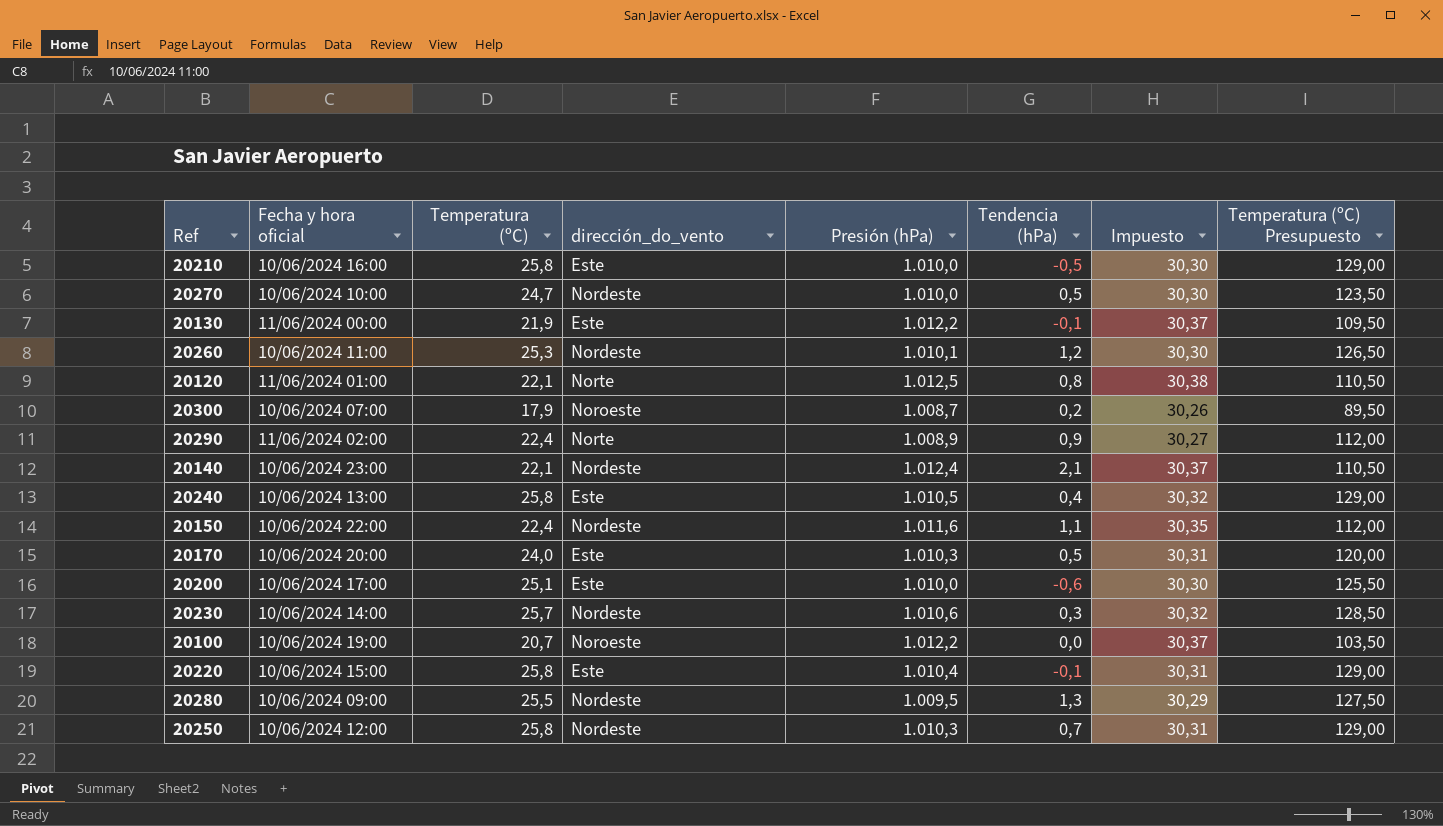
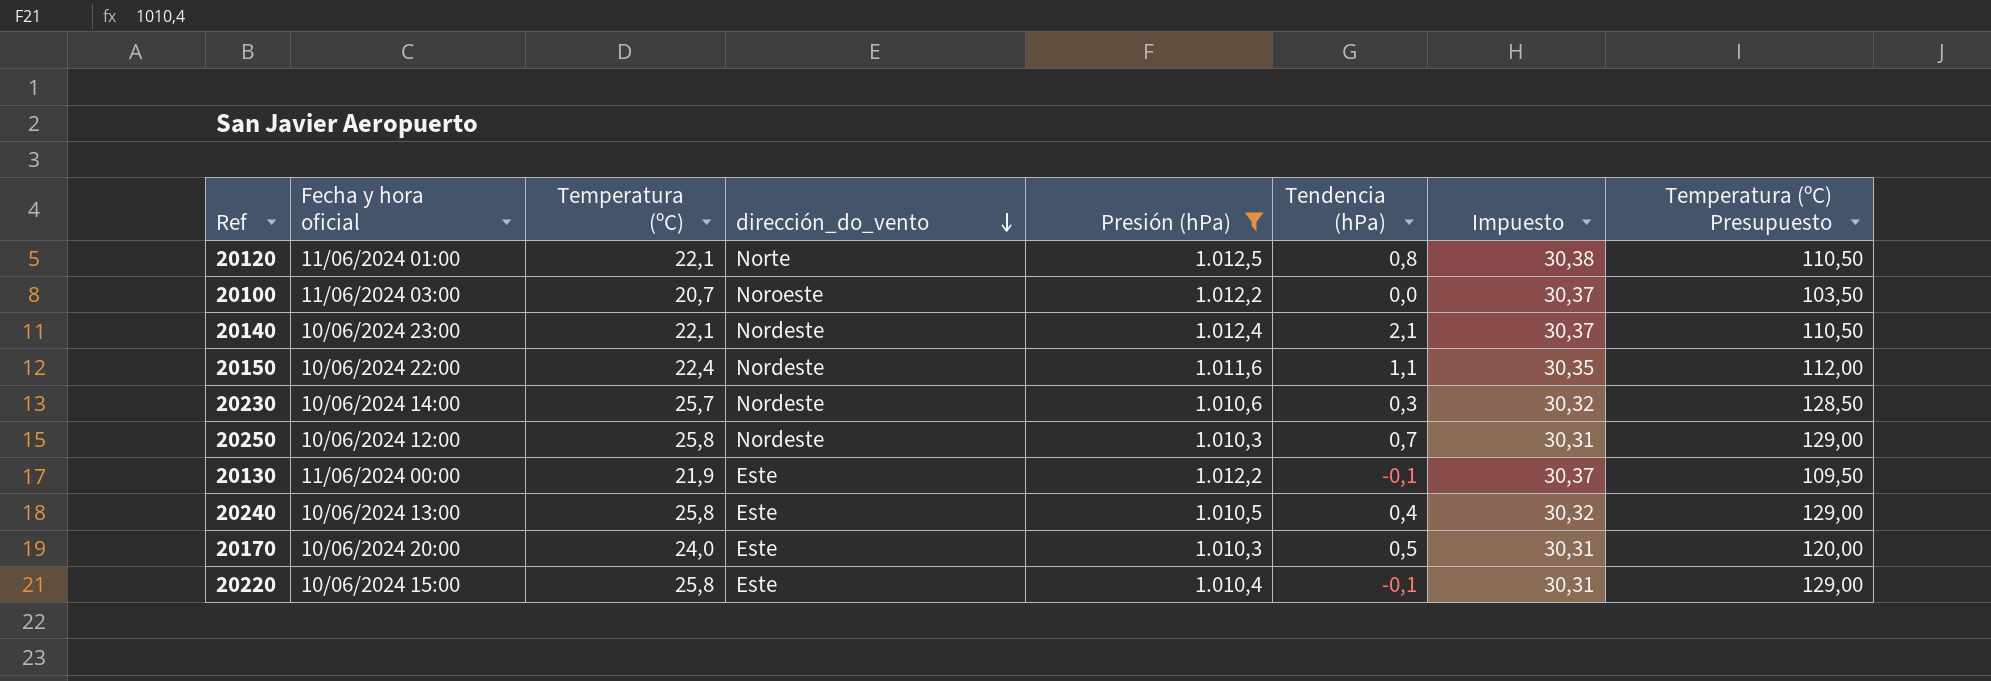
filter: none -> Presión (hPa) >= 1.010,3
row order: none -> dirección_do_vento descending
20100 | Fecha y hora oficial: 10/06/2024 19:00 -> 11/06/2024 03:00

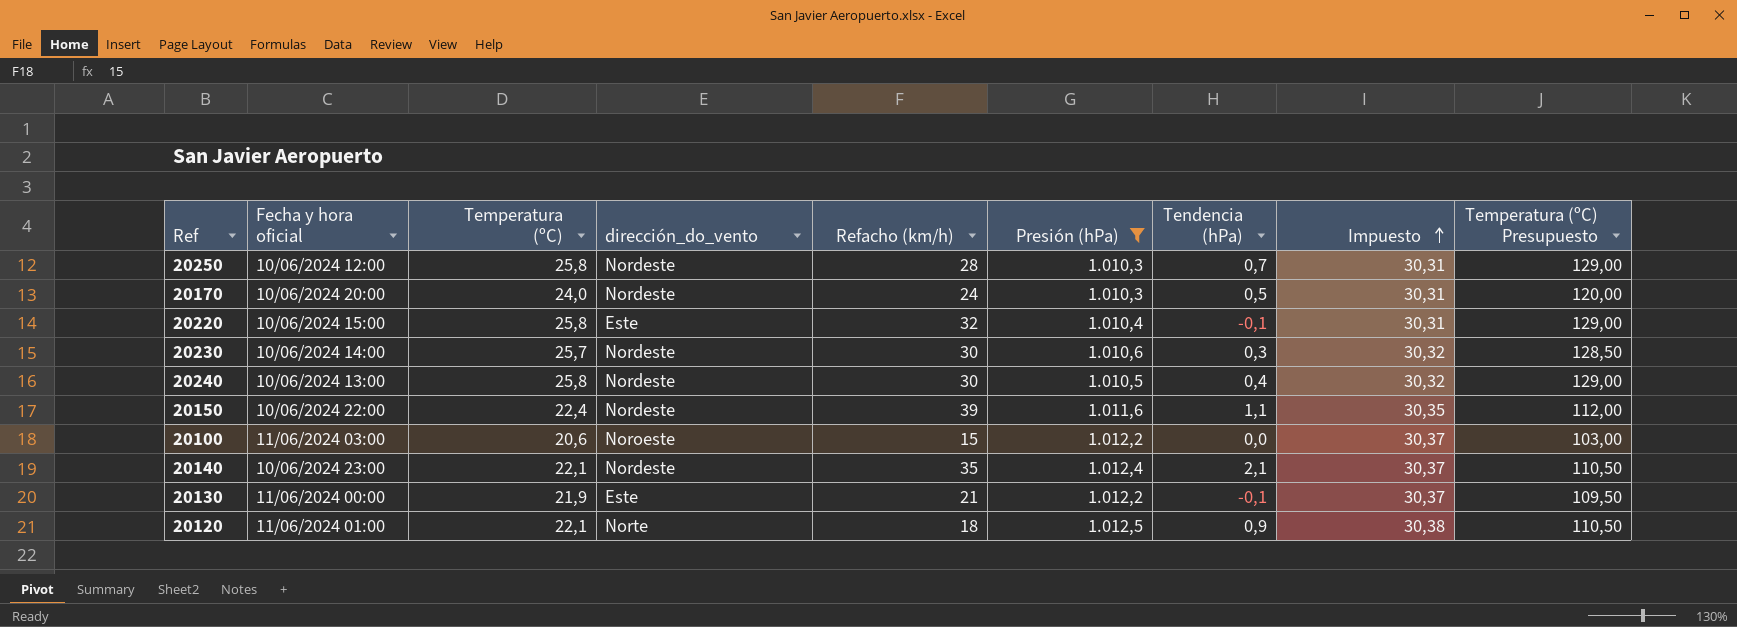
row order: dirección_do_vento descending -> Impuesto ascending
column Refacho (km/h) | position: none -> 5
20170 | dirección_do_vento: Este -> Nordeste
20240 | dirección_do_vento: Este -> Nordeste
20100 | Temperatura (ºC): 20,7 -> 20,6
20100 | Temperatura (ºC) Presupuesto: 103,50 -> 103,00
20120 | Tendencia (hPa): 0,8 -> 0,9

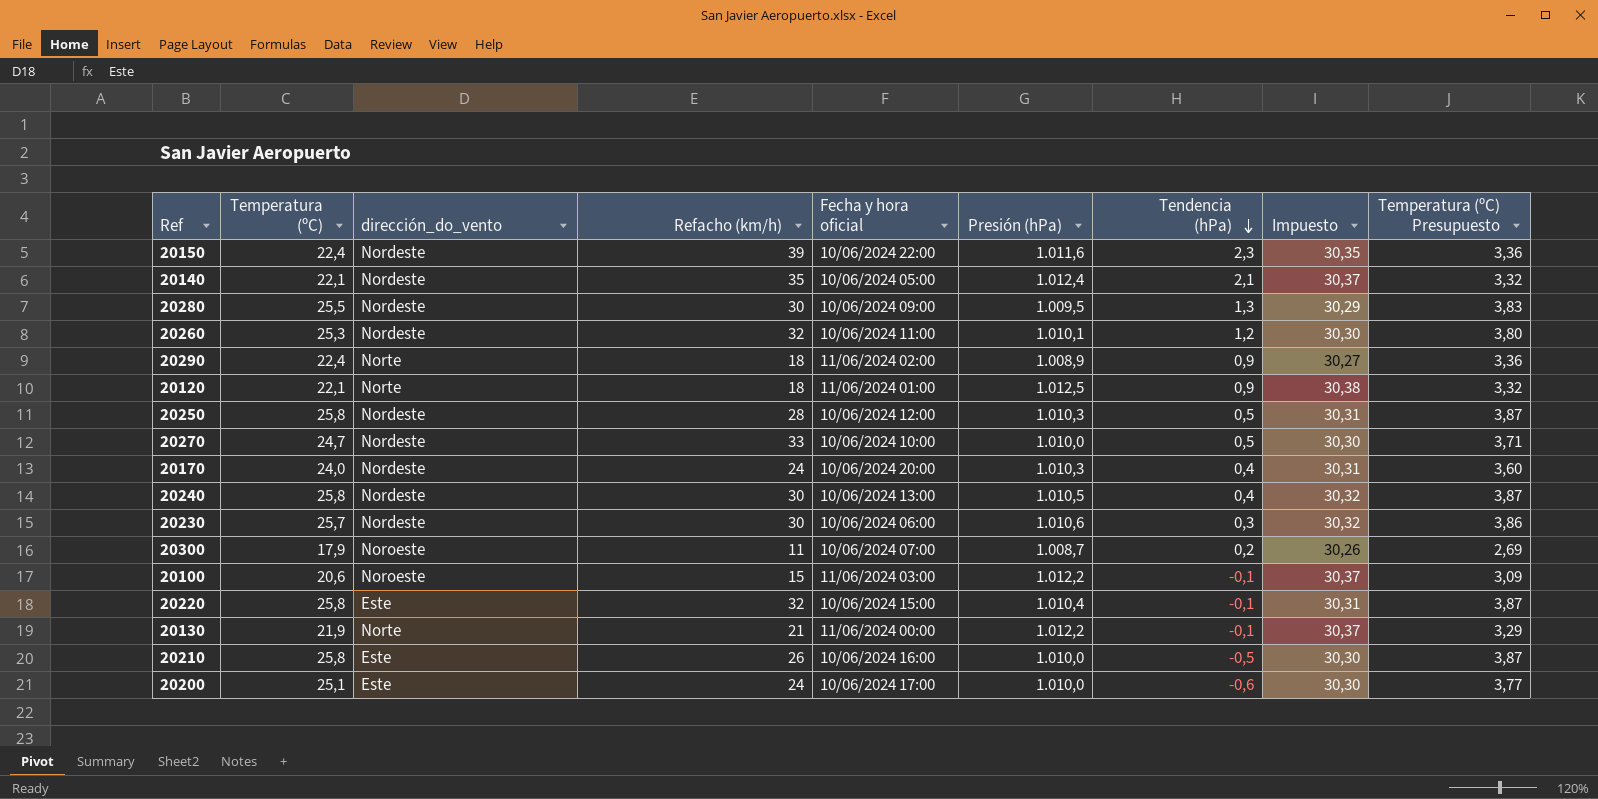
filter: Presión (hPa) >= 1.010,3 -> none
row order: Impuesto ascending -> Tendencia (hPa) descending
column Fecha y hora oficial | position: 2 -> 5
column Temperatura (ºC) Presupuesto | formula: [Temperatura (ºC)] * 5 -> [Temperatura (ºC)] * 0,15
20150 | Tendencia (hPa): 1,1 -> 2,3
20140 | Fecha y hora oficial: 10/06/2024 23:00 -> 10/06/2024 05:00
20250 | Tendencia (hPa): 0,7 -> 0,5
20170 | Tendencia (hPa): 0,5 -> 0,4
20230 | Fecha y hora oficial: 10/06/2024 14:00 -> 10/06/2024 06:00
20100 | Tendencia (hPa): 0,0 -> -0,1
20130 | dirección_do_vento: Este -> Norte

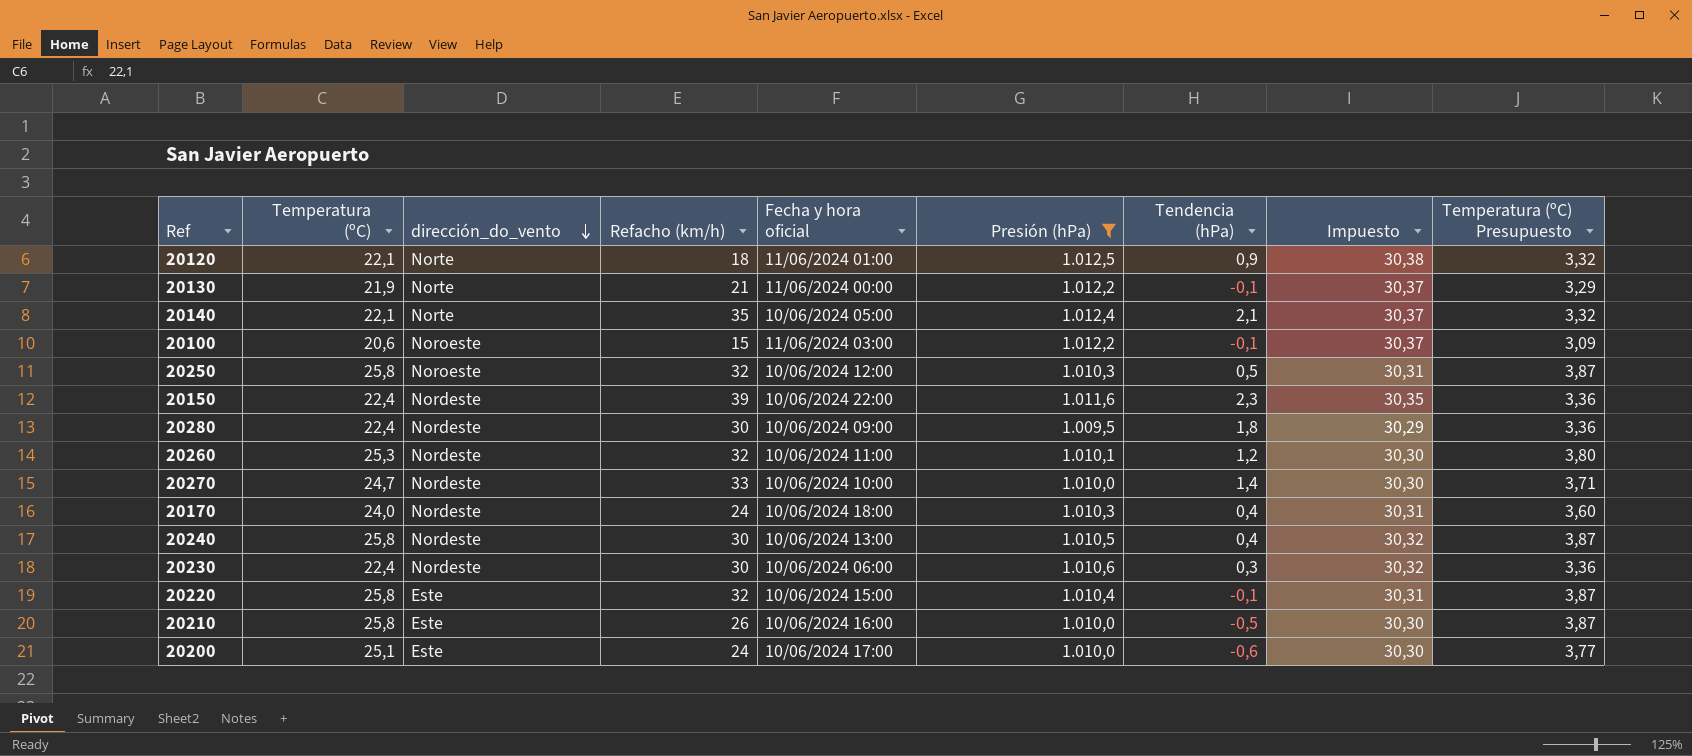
filter: none -> Presión (hPa) >= 1.009,5
row order: Tendencia (hPa) descending -> dirección_do_vento descending
20140 | dirección_do_vento: Nordeste -> Norte
20250 | dirección_do_vento: Nordeste -> Noroeste
20250 | Refacho (km/h): 28 -> 32
20280 | Temperatura (ºC): 25,5 -> 22,4
20280 | Tendencia (hPa): 1,3 -> 1,8
20280 | Temperatura (ºC) Presupuesto: 3,83 -> 3,36
20270 | Tendencia (hPa): 0,5 -> 1,4
20170 | Fecha y hora oficial: 10/06/2024 20:00 -> 10/06/2024 18:00
20230 | Temperatura (ºC): 25,7 -> 22,4
20230 | Temperatura (ºC) Presupuesto: 3,86 -> 3,36

